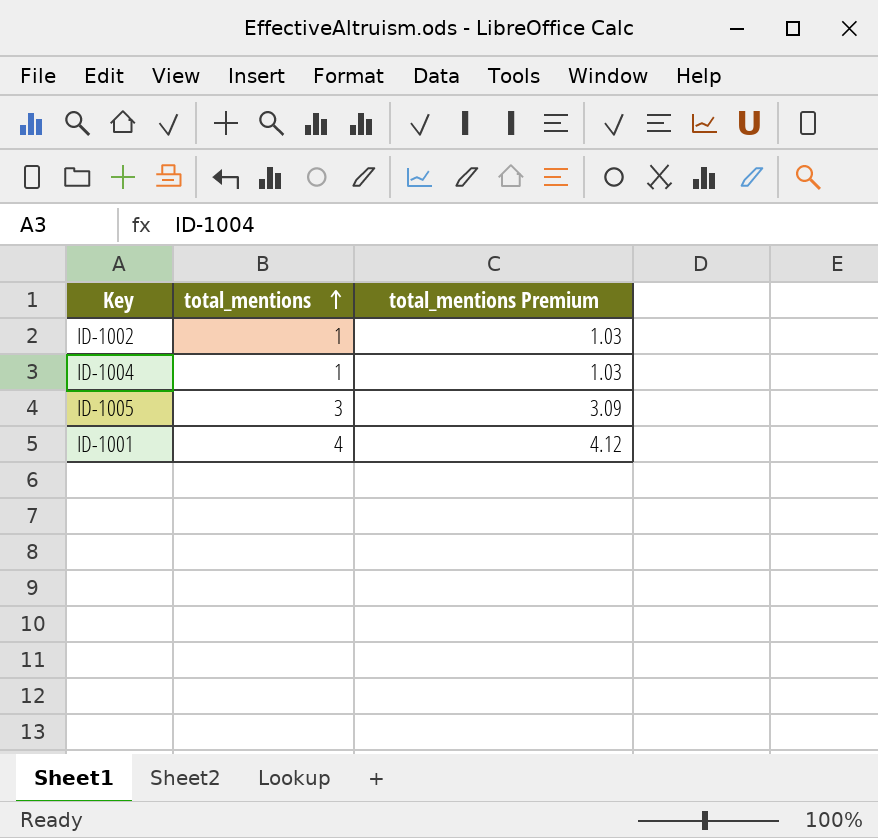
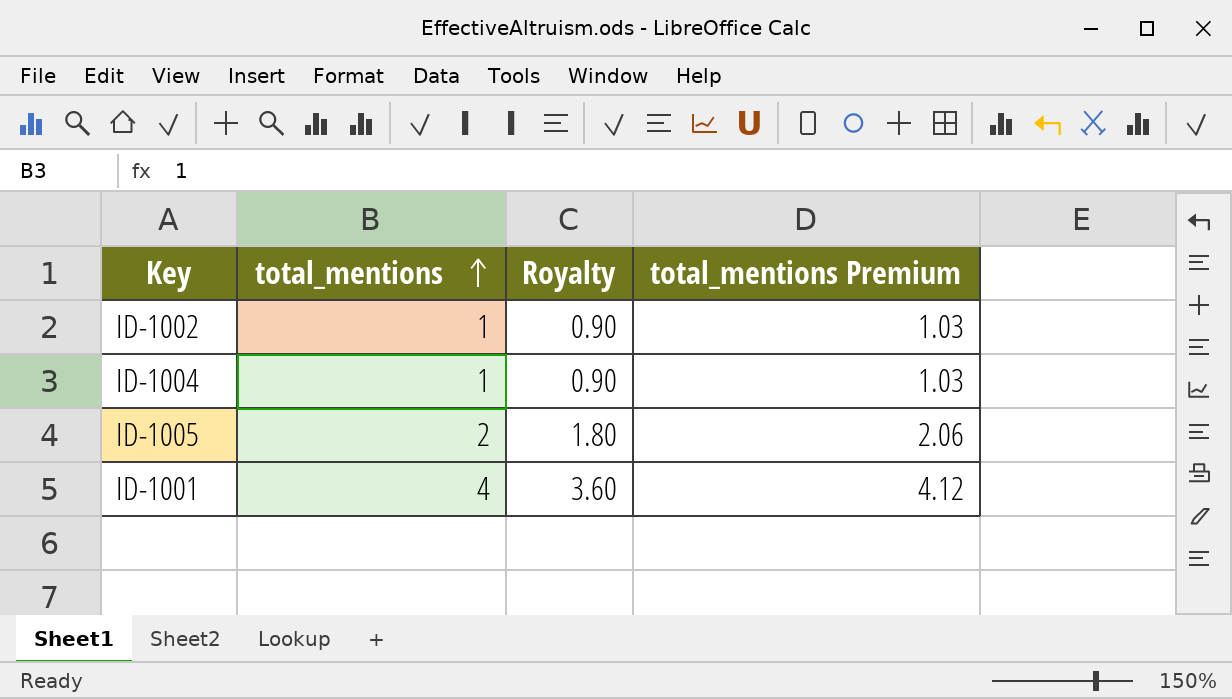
column Royalty | formula: none -> [total_mentions] * 0.9
ID-1005 | total_mentions: 3 -> 2
ID-1005 | total_mentions Premium: 3.09 -> 2.06

